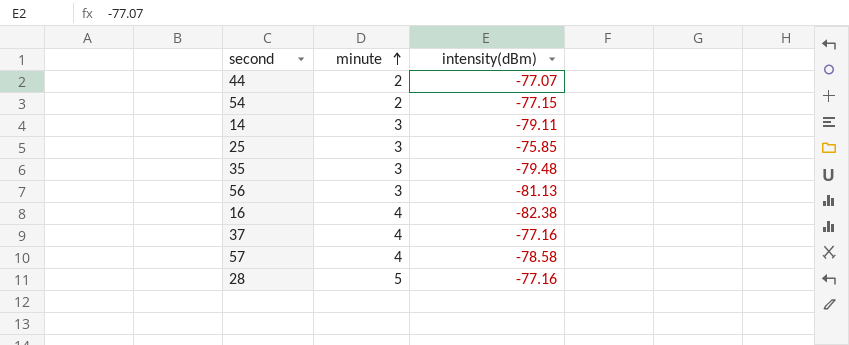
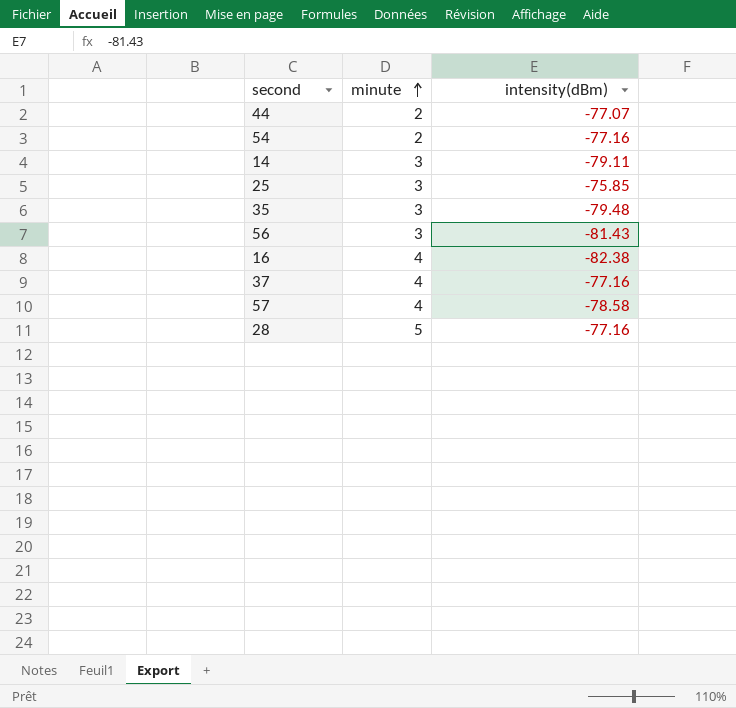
54 | intensity(dBm): -77.15 -> -77.16
56 | intensity(dBm): -81.13 -> -81.43

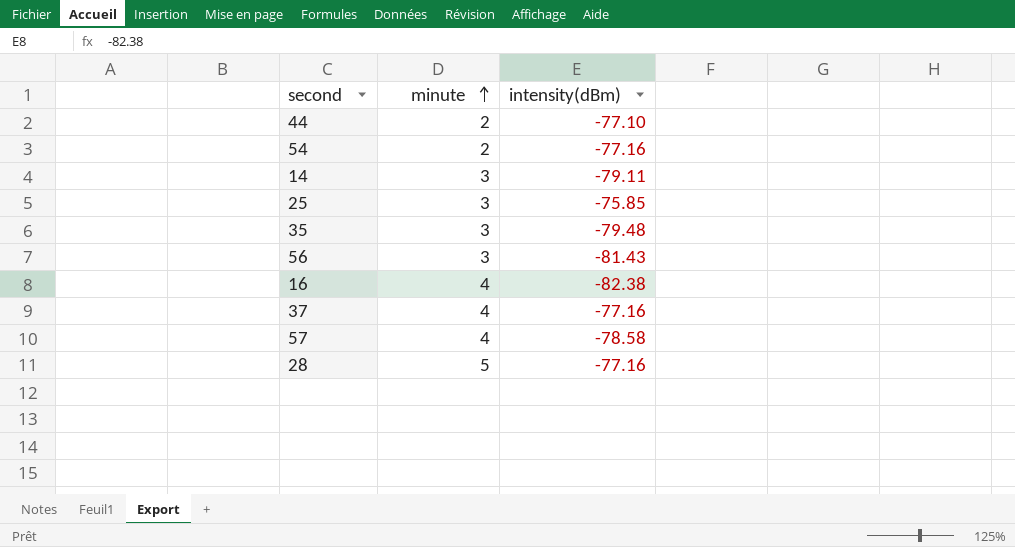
44 | intensity(dBm): -77.07 -> -77.10

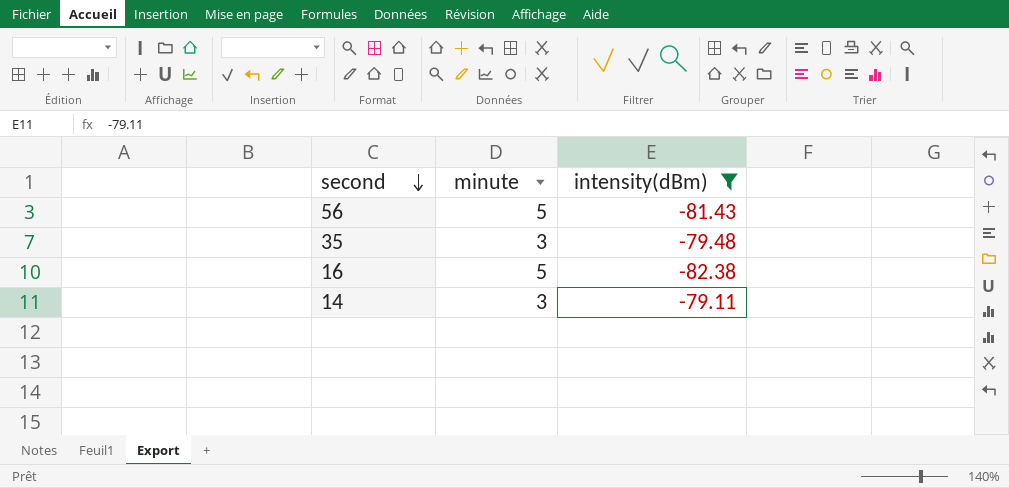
filter: none -> intensity(dBm) <= -79.11
row order: minute ascending -> second descending
56 | minute: 3 -> 5
16 | minute: 4 -> 5

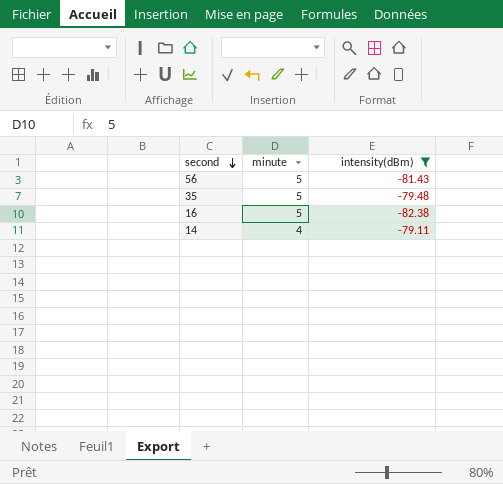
35 | minute: 3 -> 5
14 | minute: 3 -> 4

